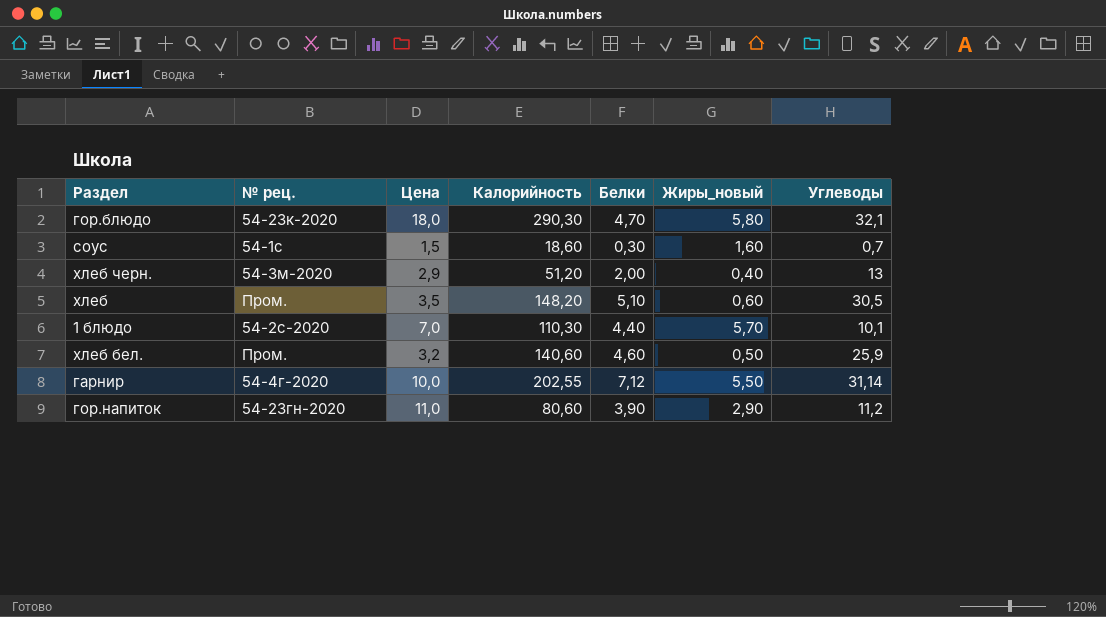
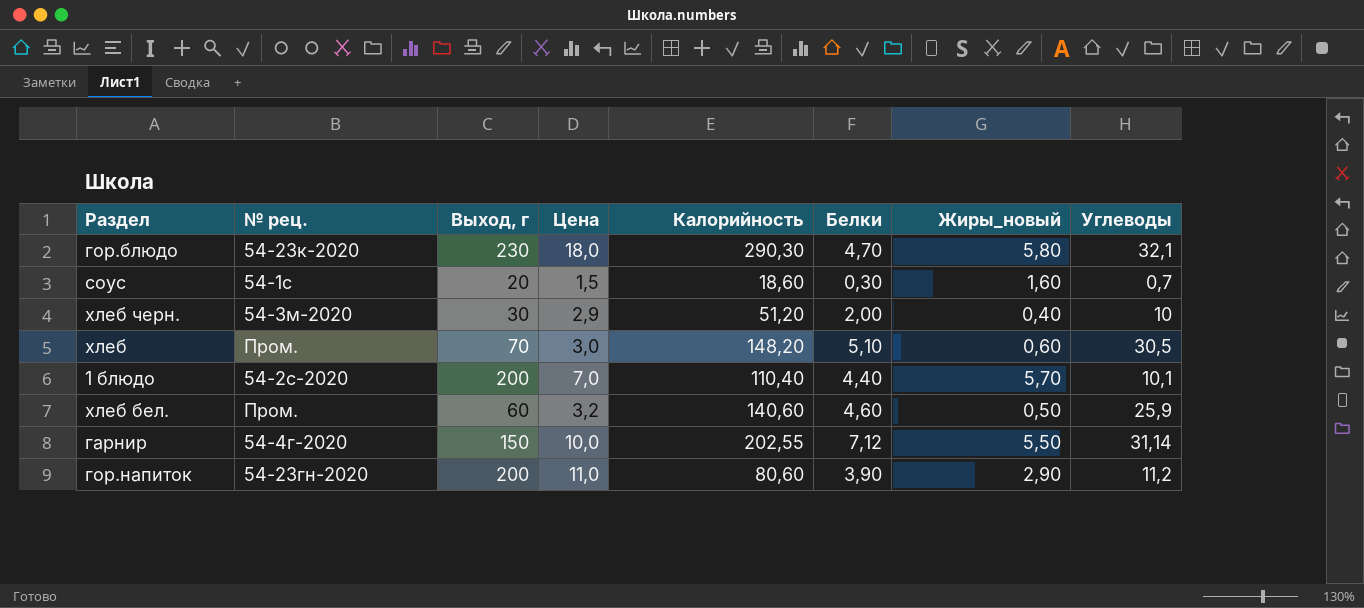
column Выход, г | position: none -> 3
хлеб черн. | Углеводы: 13 -> 10
хлеб | Цена: 3,5 -> 3,0
1 блюдо | Калорийность: 110,30 -> 110,40

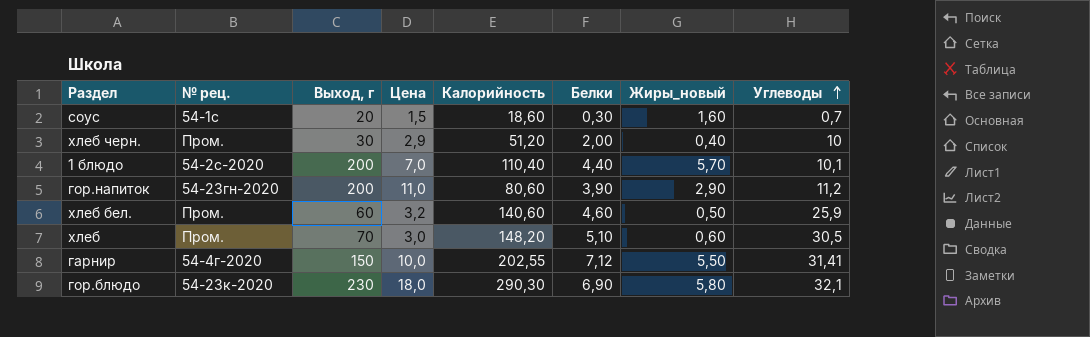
row order: none -> Углеводы ascending
хлеб черн. | № рец.: 54-3м-2020 -> Пром.
гарнир | Углеводы: 31,14 -> 31,41
гор.блюдо | Белки: 4,70 -> 6,90

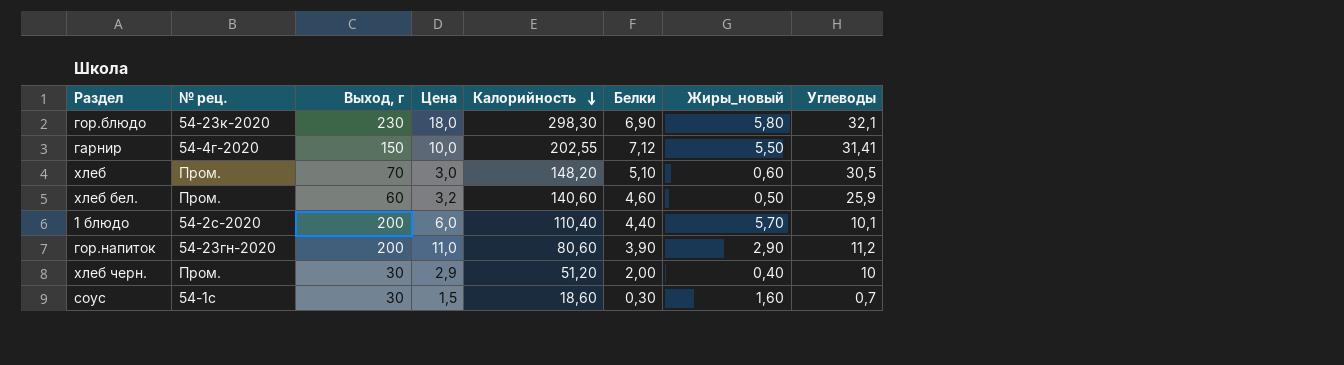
row order: Углеводы ascending -> Калорийность descending
гор.блюдо | Калорийность: 290,30 -> 298,30
1 блюдо | Цена: 7,0 -> 6,0
соус | Выход, г: 20 -> 30

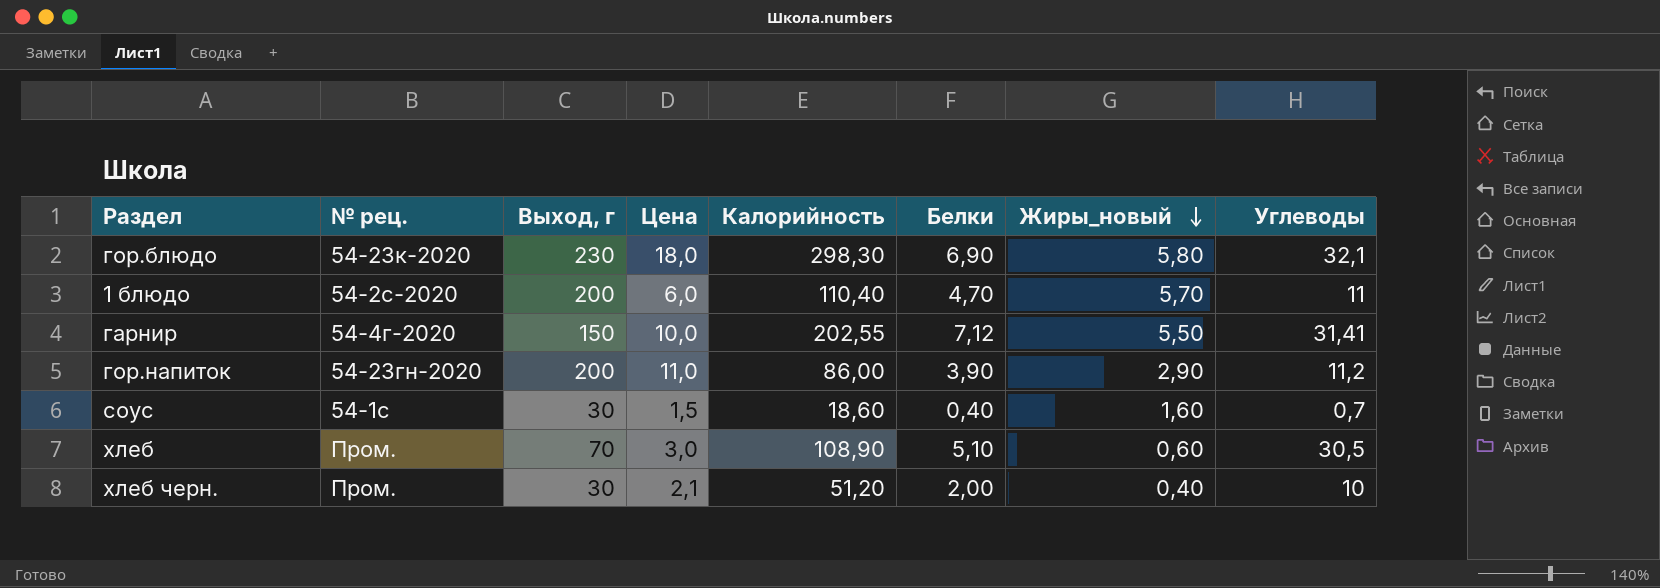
row order: Калорийность descending -> Жиры_новый descending
row хлеб бел.: Пром. | 60 | 3,2 | 140,60 | 4,60 | 0,50 | 25,9 -> none
1 блюдо | Белки: 4,40 -> 4,70
1 блюдо | Углеводы: 10,1 -> 11
гор.напиток | Калорийность: 80,60 -> 86,00
соус | Белки: 0,30 -> 0,40
хлеб | Калорийность: 148,20 -> 108,90
хлеб черн. | Цена: 2,9 -> 2,1

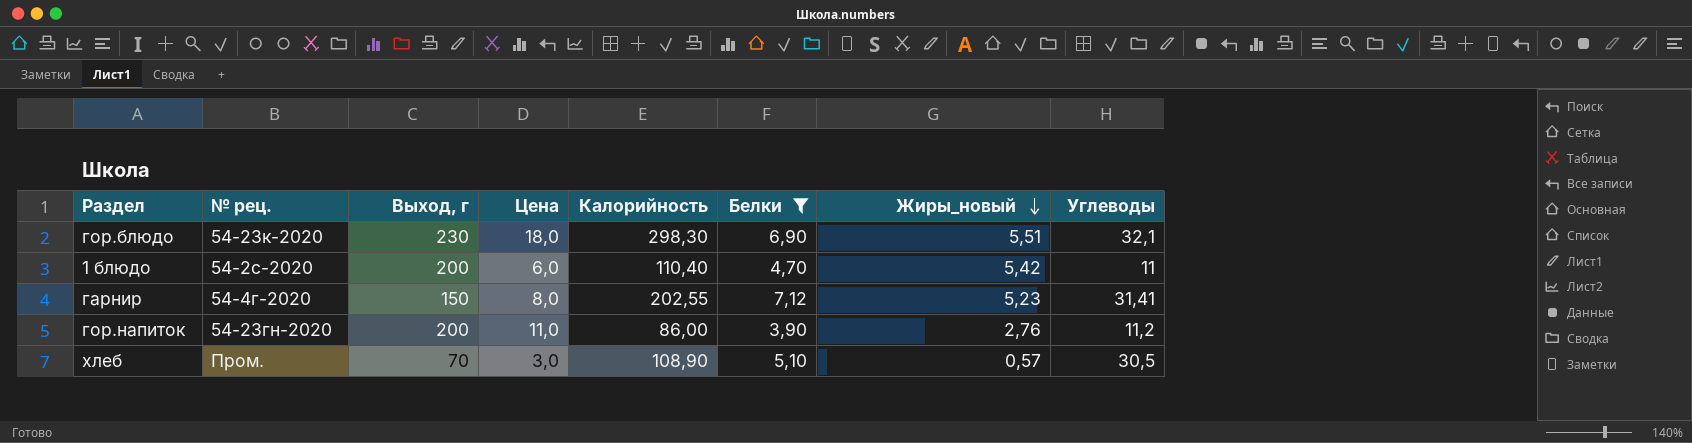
filter: none -> Белки >= 3,90
гор.блюдо | Жиры_новый: 5,80 -> 5,51
1 блюдо | Жиры_новый: 5,70 -> 5,42
гарнир | Цена: 10,0 -> 8,0
гарнир | Жиры_новый: 5,50 -> 5,23
гор.напиток | Жиры_новый: 2,90 -> 2,76
хлеб | Жиры_новый: 0,60 -> 0,57

